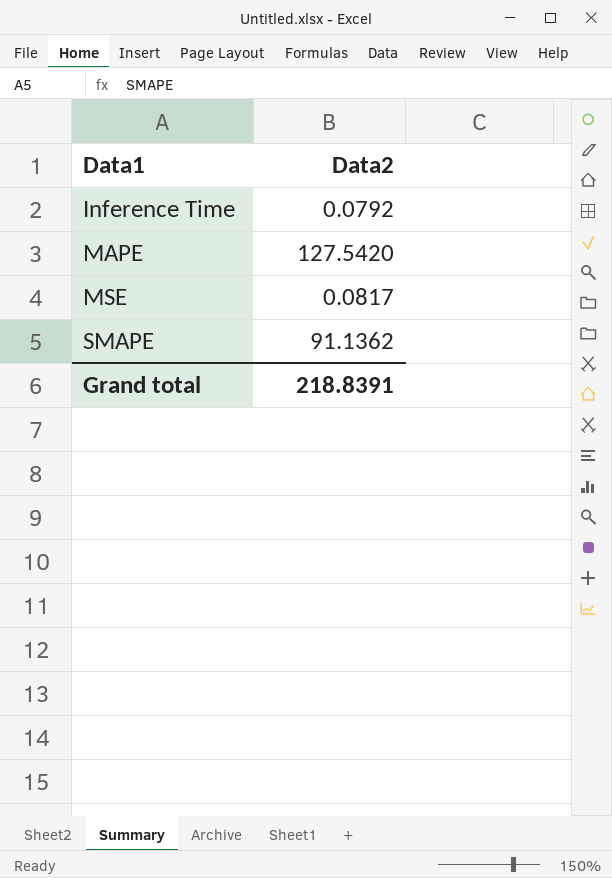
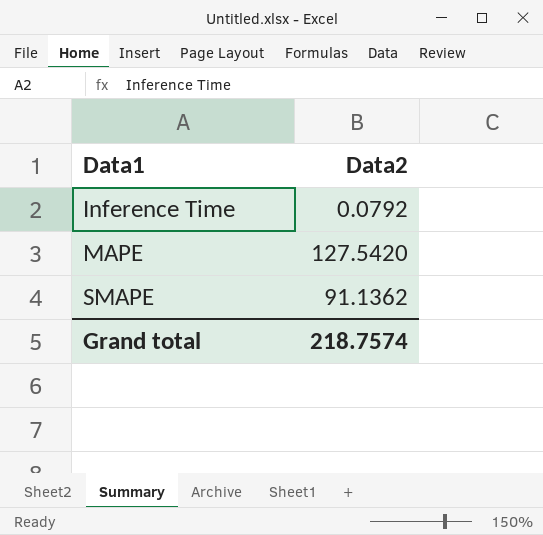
row MSE: 0.0817 -> none
Grand total | Data2: 218.8391 -> 218.7574

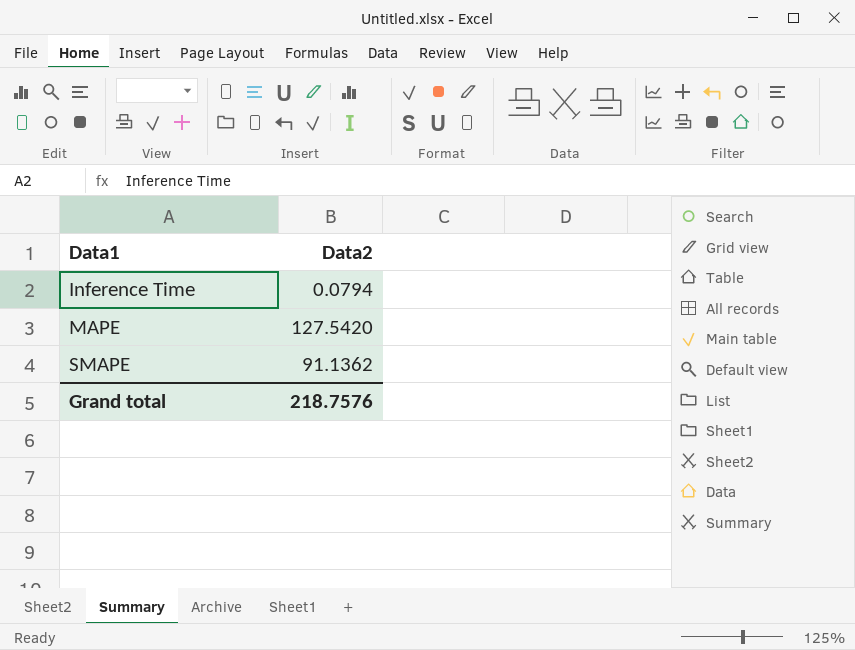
Inference Time | Data2: 0.0792 -> 0.0794
Grand total | Data2: 218.7574 -> 218.7576

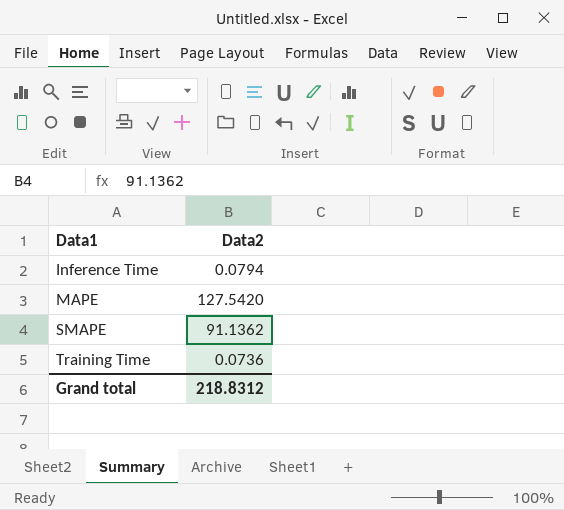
row Training Time: none -> 0.0736
Grand total | Data2: 218.7576 -> 218.8312

